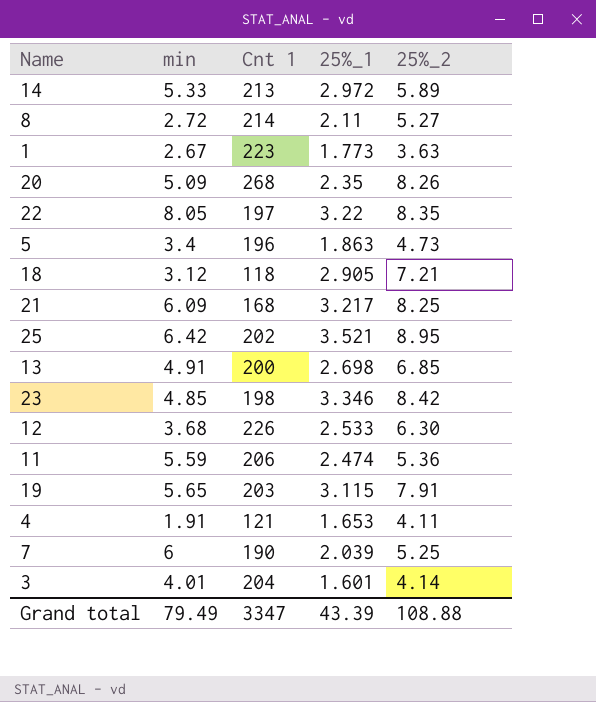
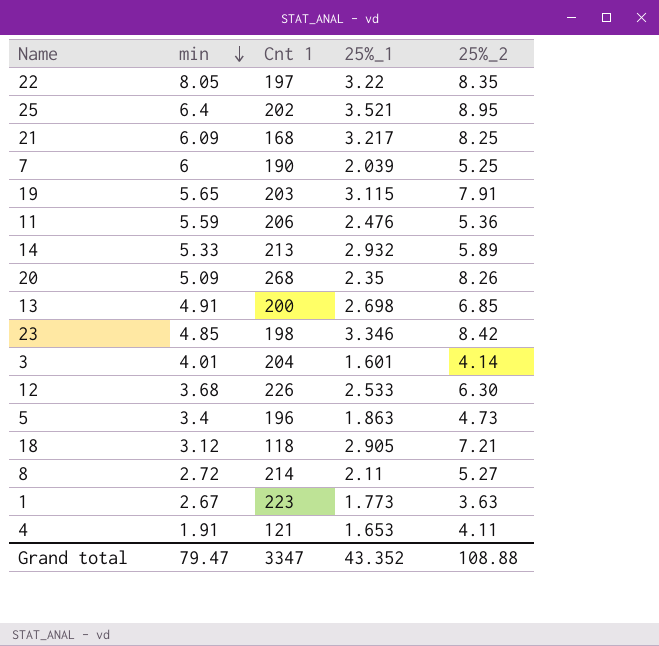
row order: none -> min descending
25 | min: 6.42 -> 6.4
11 | 25%_1: 2.474 -> 2.476
14 | 25%_1: 2.972 -> 2.932
Grand total | min: 79.49 -> 79.47
Grand total | 25%_1: 43.39 -> 43.352

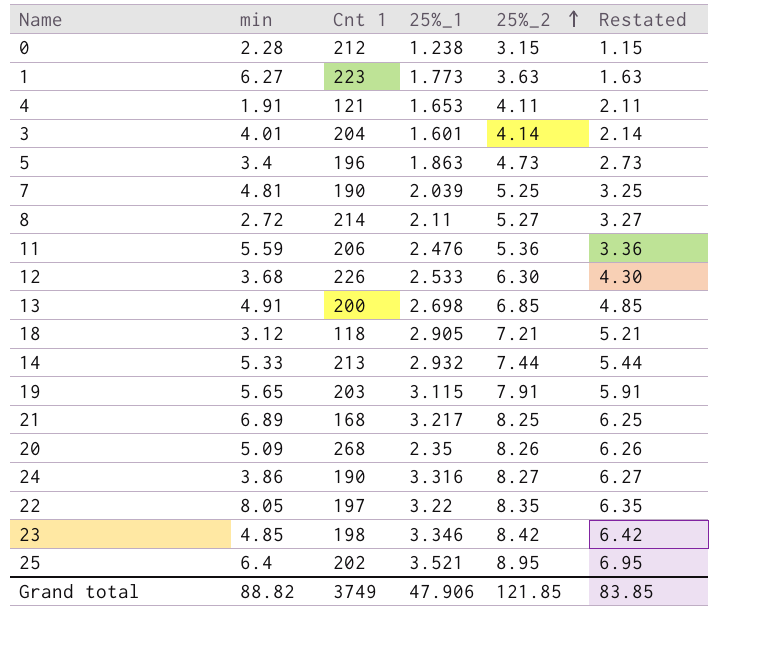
row order: min descending -> 25%_2 ascending
column Restated | formula: none -> [25%_2] - 2
row 0: none -> 2.28 | 212 | 1.238 | 3.15 | 1.15
1 | min: 2.67 -> 6.27
7 | min: 6 -> 4.81
14 | 25%_2: 5.89 -> 7.44
21 | min: 6.09 -> 6.89
row 24: none -> 3.86 | 190 | 3.316 | 8.27 | 6.27
Grand total | min: 79.47 -> 88.82
Grand total | Cnt 1: 3347 -> 3749
Grand total | 25%_1: 43.352 -> 47.906
Grand total | 25%_2: 108.88 -> 121.85

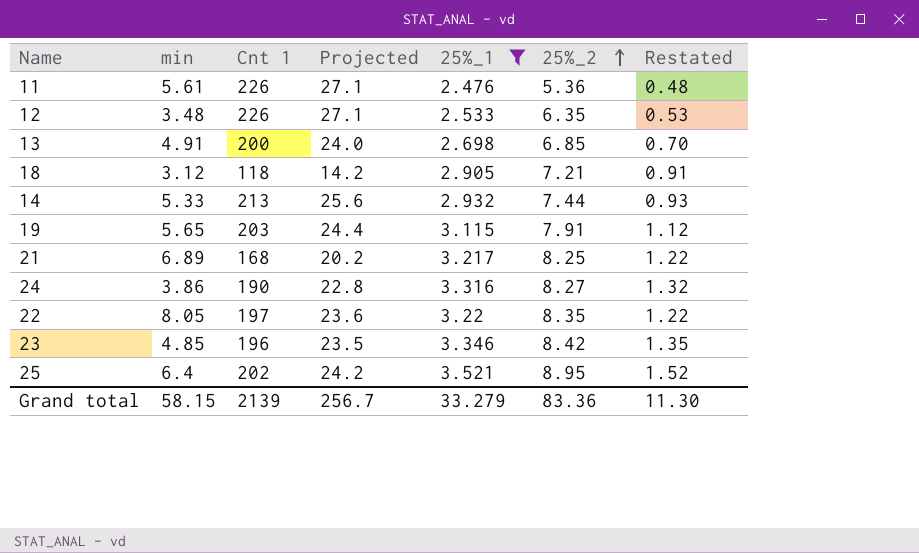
filter: none -> 25%_1 >= 2.476
column Projected | formula: none -> [Cnt 1] * 0.12
column Restated | formula: [25%_2] - 2 -> [25%_1] - 2
11 | min: 5.59 -> 5.61
11 | Cnt 1: 206 -> 226
12 | min: 3.68 -> 3.48
12 | 25%_2: 6.30 -> 6.35
23 | Cnt 1: 198 -> 196
Grand total | min: 88.82 -> 58.15
Grand total | Cnt 1: 3749 -> 2139
Grand total | 25%_1: 47.906 -> 33.279
Grand total | 25%_2: 121.85 -> 83.36
Grand total | Restated: 83.85 -> 11.30

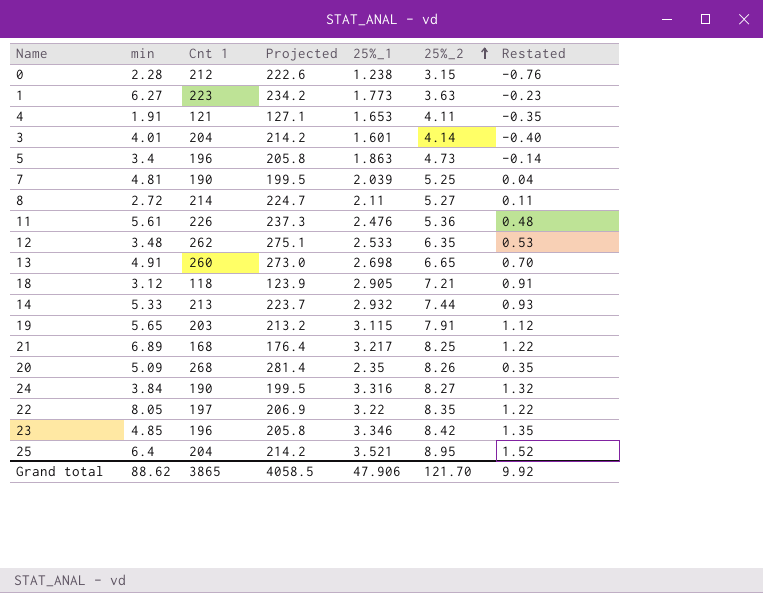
filter: 25%_1 >= 2.476 -> none
column Projected | formula: [Cnt 1] * 0.12 -> [Cnt 1] * 1.05
12 | Cnt 1: 226 -> 262
13 | Cnt 1: 200 -> 260
13 | 25%_2: 6.85 -> 6.65
24 | min: 3.86 -> 3.84
25 | Cnt 1: 202 -> 204
Grand total | min: 58.15 -> 88.62
Grand total | Cnt 1: 2139 -> 3865
Grand total | Projected: 256.7 -> 4058.5
Grand total | 25%_1: 33.279 -> 47.906
Grand total | 25%_2: 83.36 -> 121.70
Grand total | Restated: 11.30 -> 9.92

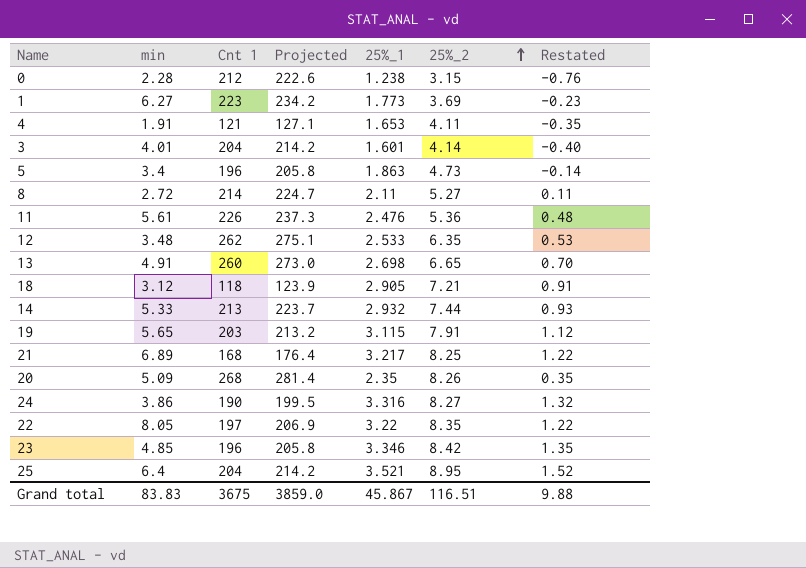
row 7: 4.81 | 190 | 199.5 | 2.039 | 5.25 | 0.04 -> none
1 | 25%_2: 3.63 -> 3.69
24 | min: 3.84 -> 3.86
Grand total | min: 88.62 -> 83.83
Grand total | Cnt 1: 3865 -> 3675
Grand total | Projected: 4058.5 -> 3859.0
Grand total | 25%_1: 47.906 -> 45.867
Grand total | 25%_2: 121.70 -> 116.51
Grand total | Restated: 9.92 -> 9.88

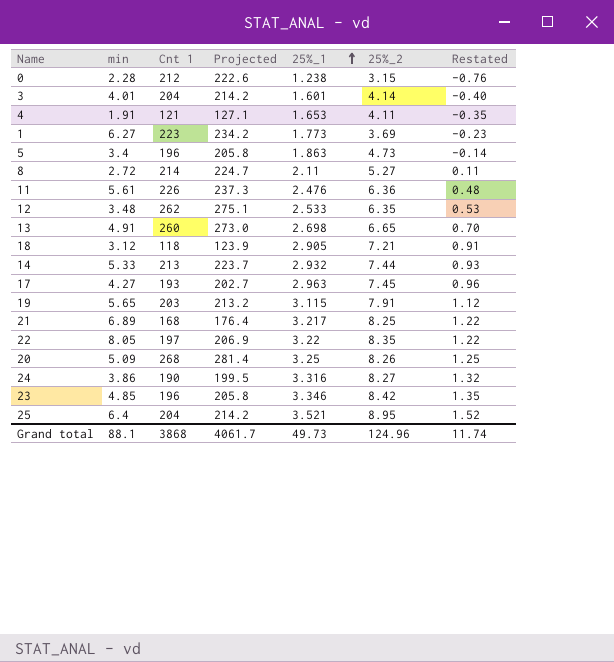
row order: 25%_2 ascending -> 25%_1 ascending
11 | 25%_2: 5.36 -> 6.36
row 17: none -> 4.27 | 193 | 202.7 | 2.963 | 7.45 | 0.96
20 | 25%_1: 2.35 -> 3.25
20 | Restated: 0.35 -> 1.25
Grand total | min: 83.83 -> 88.1
Grand total | Cnt 1: 3675 -> 3868
Grand total | Projected: 3859.0 -> 4061.7
Grand total | 25%_1: 45.867 -> 49.73
Grand total | 25%_2: 116.51 -> 124.96
Grand total | Restated: 9.88 -> 11.74

